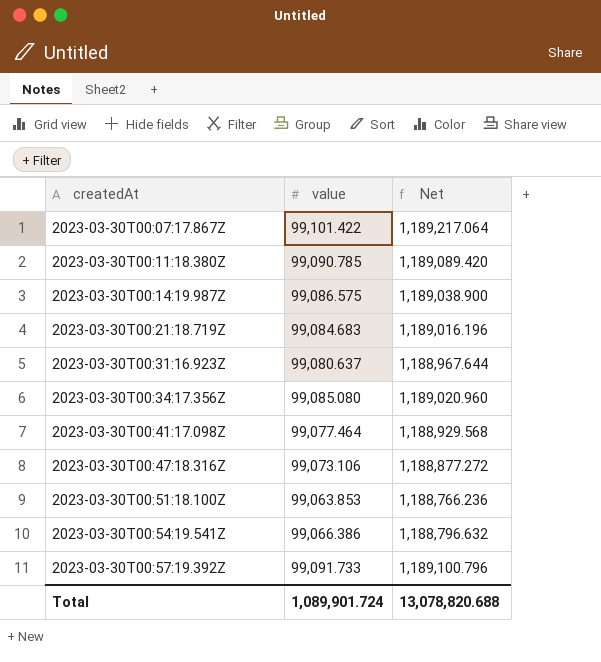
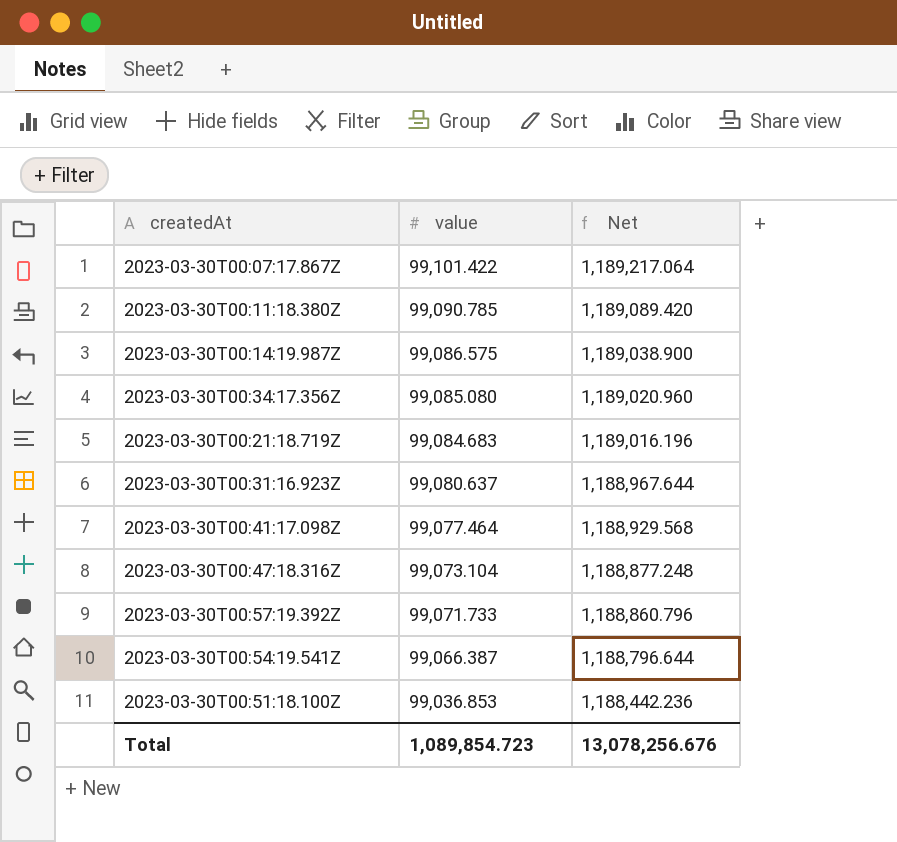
row order: createdAt ascending -> value descending
2023-03-30T00:47:18.316Z | value: 99,073.106 -> 99,073.104
2023-03-30T00:47:18.316Z | Net: 1,188,877.272 -> 1,188,877.248
2023-03-30T00:57:19.392Z | value: 99,091.733 -> 99,071.733
2023-03-30T00:57:19.392Z | Net: 1,189,100.796 -> 1,188,860.796
2023-03-30T00:54:19.541Z | value: 99,066.386 -> 99,066.387
2023-03-30T00:54:19.541Z | Net: 1,188,796.632 -> 1,188,796.644
2023-03-30T00:51:18.100Z | value: 99,063.853 -> 99,036.853
2023-03-30T00:51:18.100Z | Net: 1,188,766.236 -> 1,188,442.236
Total | value: 1,089,901.724 -> 1,089,854.723
Total | Net: 13,078,820.688 -> 13,078,256.676

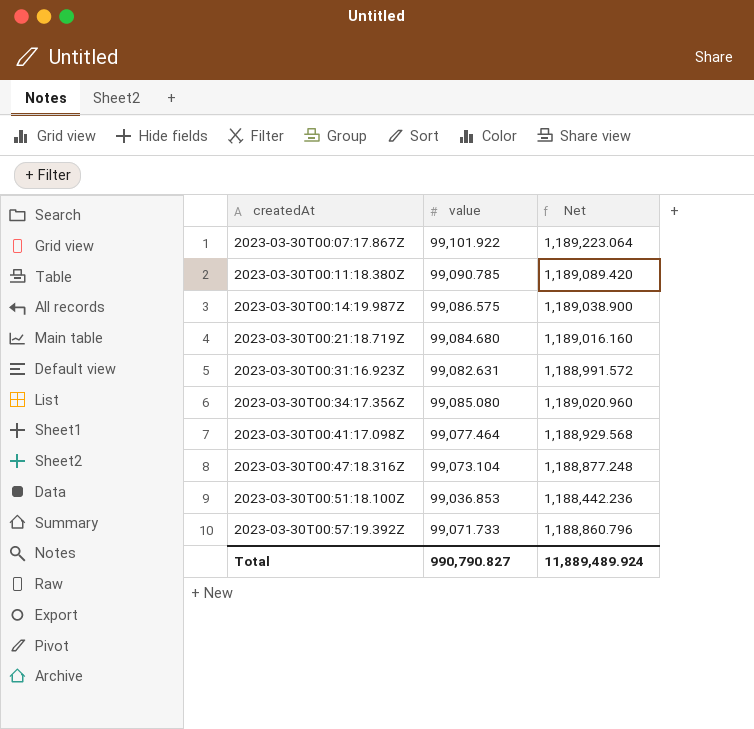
row order: value descending -> createdAt ascending
row 2023-03-30T00:54:19.541Z: 99,066.387 | 1,188,796.644 -> none
2023-03-30T00:07:17.867Z | value: 99,101.422 -> 99,101.922
2023-03-30T00:07:17.867Z | Net: 1,189,217.064 -> 1,189,223.064
2023-03-30T00:21:18.719Z | value: 99,084.683 -> 99,084.680
2023-03-30T00:21:18.719Z | Net: 1,189,016.196 -> 1,189,016.160
2023-03-30T00:31:16.923Z | value: 99,080.637 -> 99,082.631
2023-03-30T00:31:16.923Z | Net: 1,188,967.644 -> 1,188,991.572
Total | value: 1,089,854.723 -> 990,790.827
Total | Net: 13,078,256.676 -> 11,889,489.924

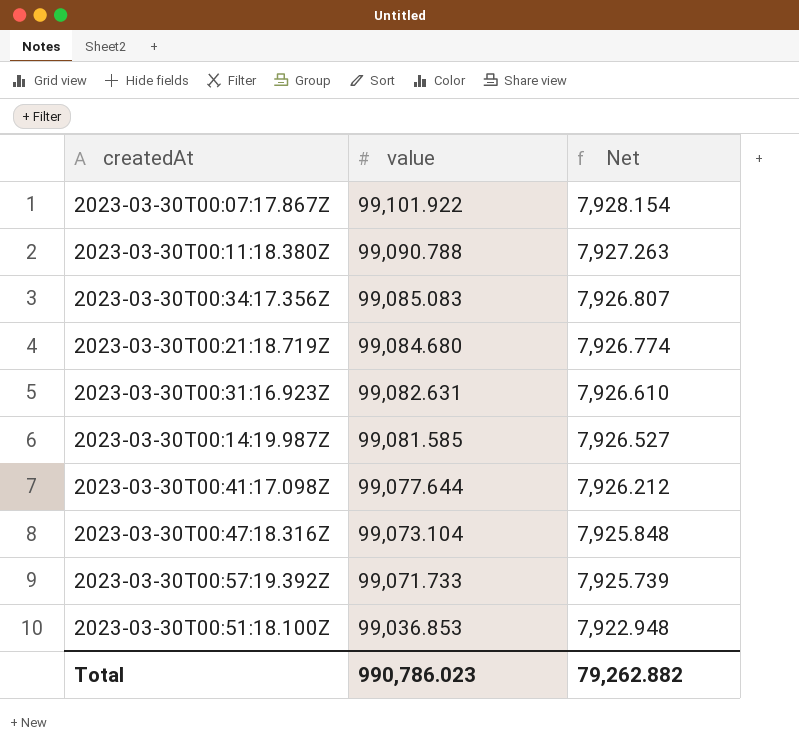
row order: createdAt ascending -> value descending
column Net | formula: [value] * 12 -> [value] * 0.08
2023-03-30T00:11:18.380Z | value: 99,090.785 -> 99,090.788
2023-03-30T00:34:17.356Z | value: 99,085.080 -> 99,085.083
2023-03-30T00:14:19.987Z | value: 99,086.575 -> 99,081.585
2023-03-30T00:41:17.098Z | value: 99,077.464 -> 99,077.644
Total | value: 990,790.827 -> 990,786.023
Total | Net: 11,889,489.924 -> 79,262.882

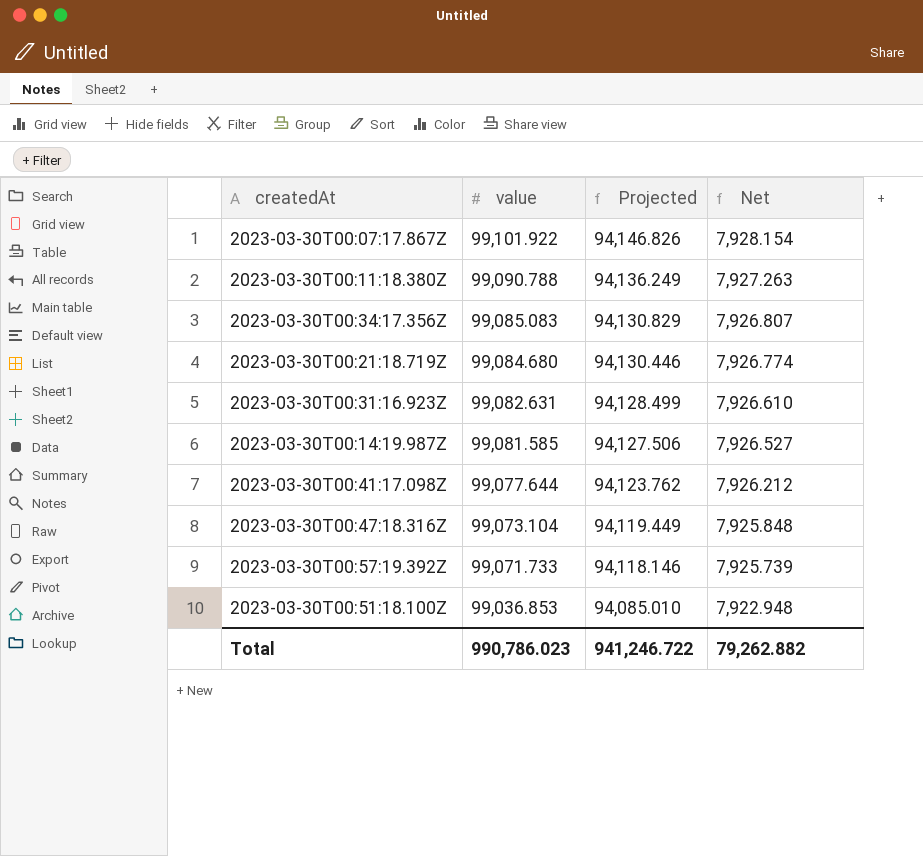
column Projected | formula: none -> [value] * 0.95

